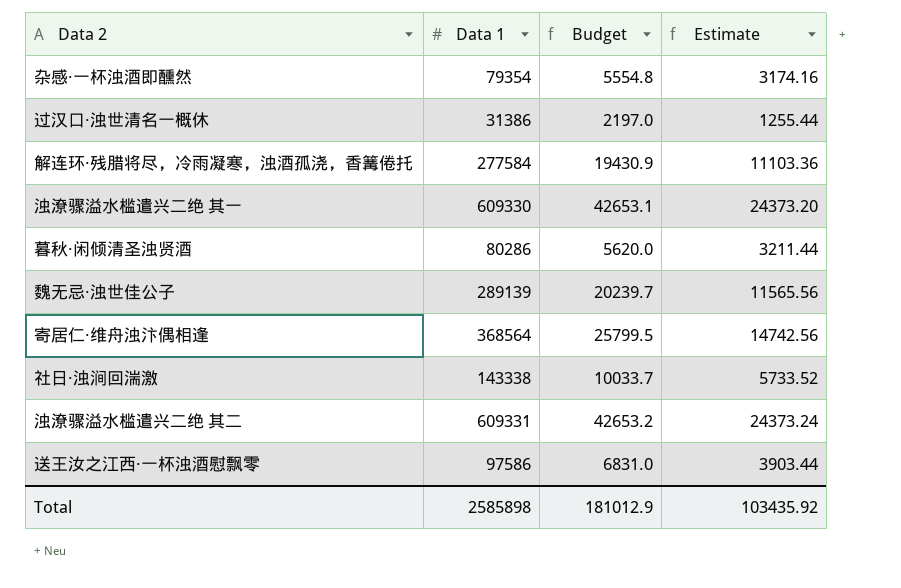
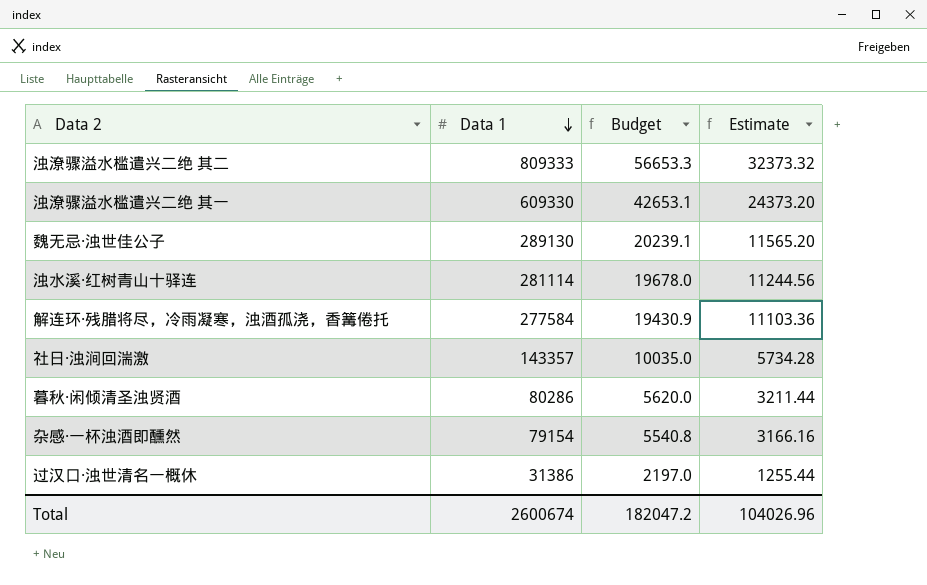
row order: none -> Data 1 descending
row 寄居仁·维舟浊汴偶相逢: 368564 | 25799.5 | 14742.56 -> none
row 送王汝之江西·一杯浊酒慰飘零: 97586 | 6831.0 | 3903.44 -> none
浊潦骤溢水槛遣兴二绝 其二 | Data 1: 609331 -> 809333
浊潦骤溢水槛遣兴二绝 其二 | Budget: 42653.2 -> 56653.3
浊潦骤溢水槛遣兴二绝 其二 | Estimate: 24373.24 -> 32373.32
魏无忌·浊世佳公子 | Data 1: 289139 -> 289130
魏无忌·浊世佳公子 | Budget: 20239.7 -> 20239.1
魏无忌·浊世佳公子 | Estimate: 11565.56 -> 11565.20
row 浊水溪·红树青山十驿连: none -> 281114 | 19678.0 | 11244.56
社日·浊涧回湍激 | Data 1: 143338 -> 143357
社日·浊涧回湍激 | Budget: 10033.7 -> 10035.0
社日·浊涧回湍激 | Estimate: 5733.52 -> 5734.28
杂感·一杯浊酒即醺然 | Data 1: 79354 -> 79154
杂感·一杯浊酒即醺然 | Budget: 5554.8 -> 5540.8
杂感·一杯浊酒即醺然 | Estimate: 3174.16 -> 3166.16
Total | Data 1: 2585898 -> 2600674
Total | Budget: 181012.9 -> 182047.2
Total | Estimate: 103435.92 -> 104026.96

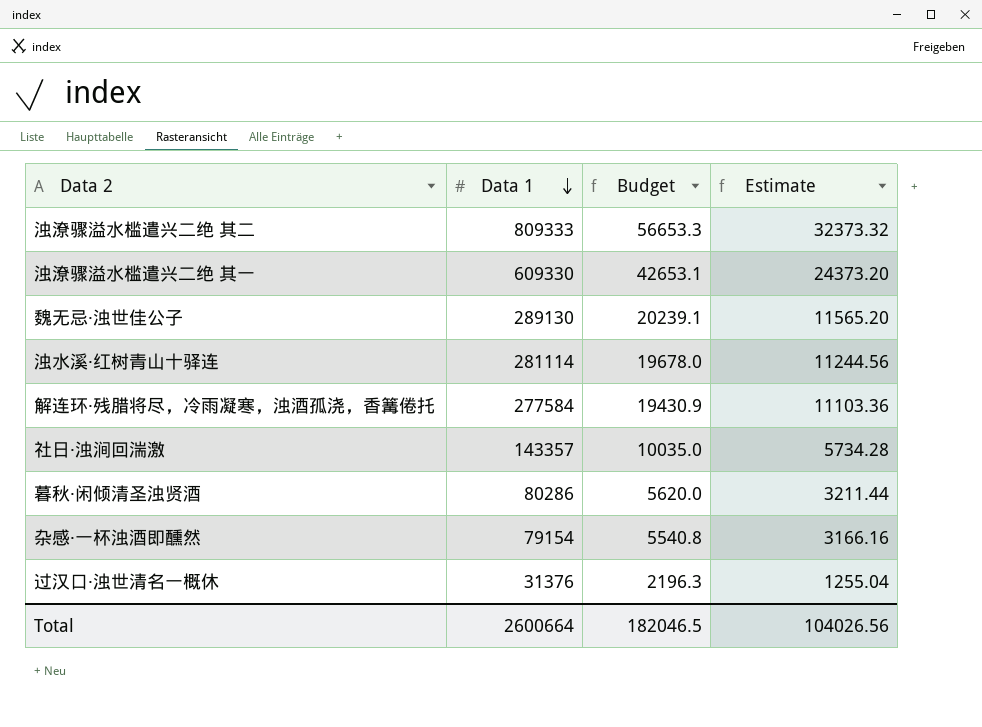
过汉口·浊世清名一概休 | Data 1: 31386 -> 31376
过汉口·浊世清名一概休 | Budget: 2197.0 -> 2196.3
过汉口·浊世清名一概休 | Estimate: 1255.44 -> 1255.04
Total | Data 1: 2600674 -> 2600664
Total | Budget: 182047.2 -> 182046.5
Total | Estimate: 104026.96 -> 104026.56

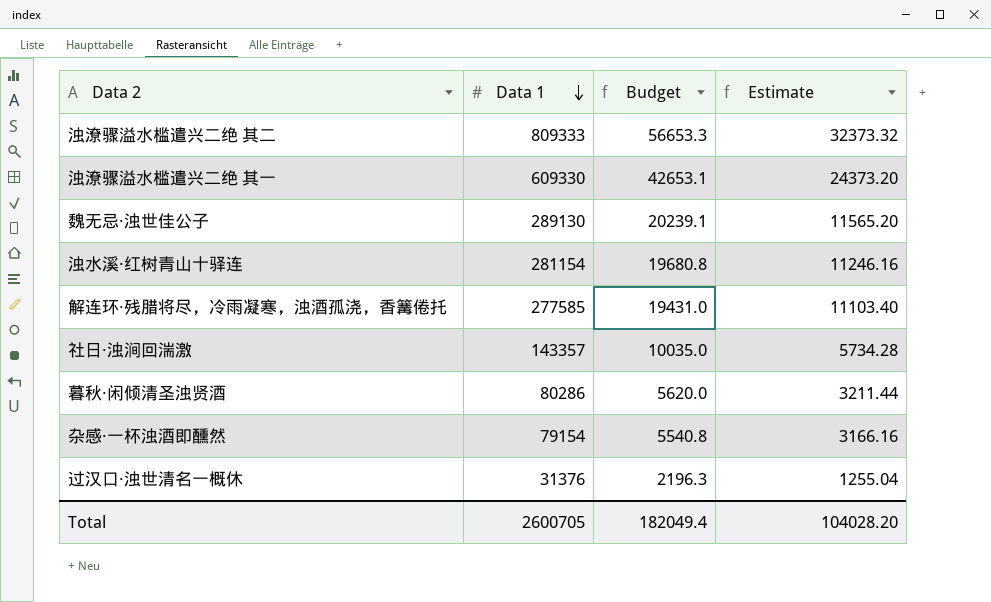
浊水溪·红树青山十驿连 | Data 1: 281114 -> 281154
浊水溪·红树青山十驿连 | Budget: 19678.0 -> 19680.8
浊水溪·红树青山十驿连 | Estimate: 11244.56 -> 11246.16
解连环·残腊将尽，冷雨凝寒，浊酒孤浇，香篝倦托 | Data 1: 277584 -> 277585
解连环·残腊将尽，冷雨凝寒，浊酒孤浇，香篝倦托 | Budget: 19430.9 -> 19431.0
解连环·残腊将尽，冷雨凝寒，浊酒孤浇，香篝倦托 | Estimate: 11103.36 -> 11103.40
Total | Data 1: 2600664 -> 2600705
Total | Budget: 182046.5 -> 182049.4
Total | Estimate: 104026.56 -> 104028.20

